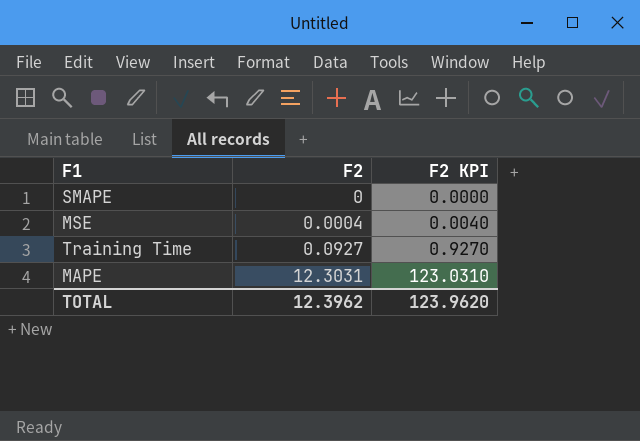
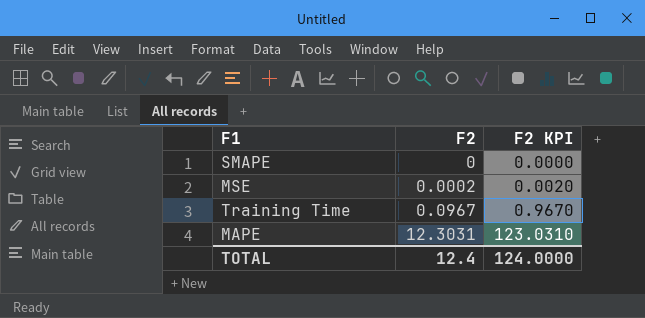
MSE | F2: 0.0004 -> 0.0002
MSE | F2 KPI: 0.0040 -> 0.0020
Training Time | F2: 0.0927 -> 0.0967
Training Time | F2 KPI: 0.9270 -> 0.9670
TOTAL | F2: 12.3962 -> 12.4
TOTAL | F2 KPI: 123.9620 -> 124.0000

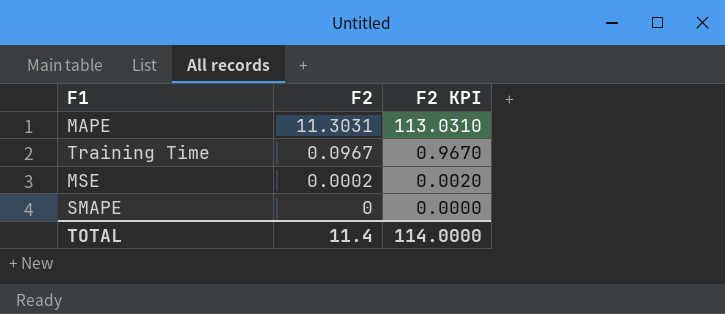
row order: F2 ascending -> F2 descending
MAPE | F2: 12.3031 -> 11.3031
MAPE | F2 KPI: 123.0310 -> 113.0310
TOTAL | F2: 12.4 -> 11.4
TOTAL | F2 KPI: 124.0000 -> 114.0000

